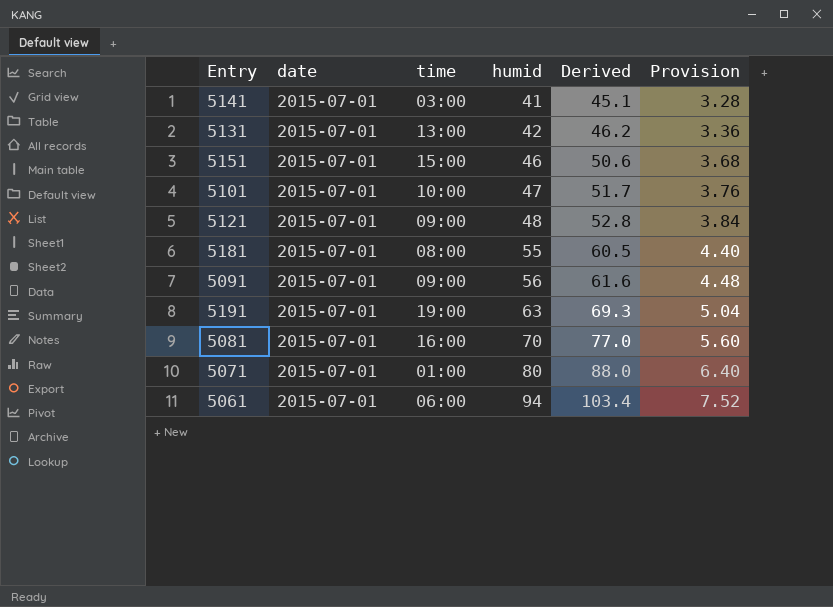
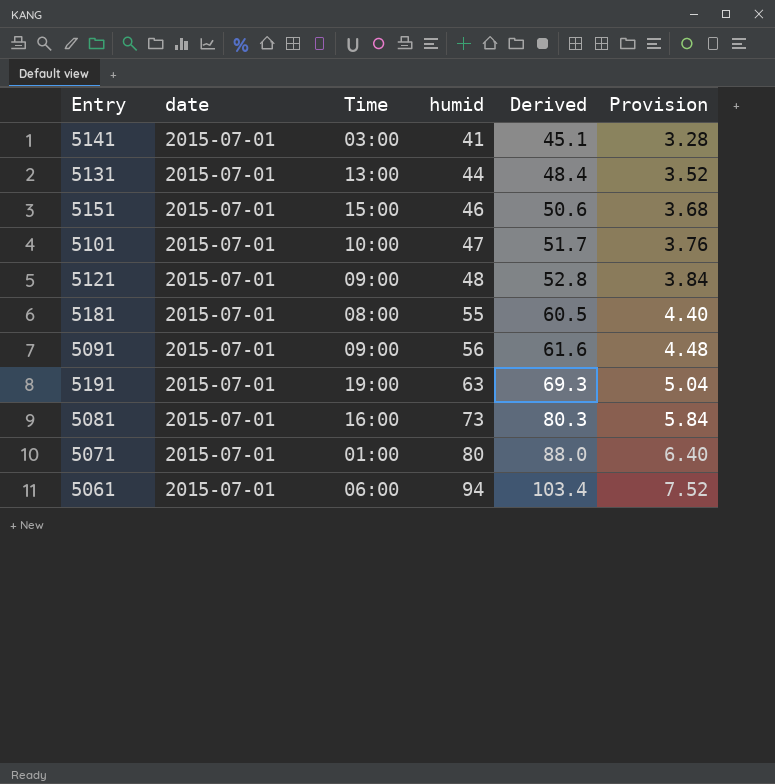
column name: time -> Time
5131 | humid: 42 -> 44
5131 | Derived: 46.2 -> 48.4
5131 | Provision: 3.36 -> 3.52
5081 | humid: 70 -> 73
5081 | Derived: 77.0 -> 80.3
5081 | Provision: 5.60 -> 5.84

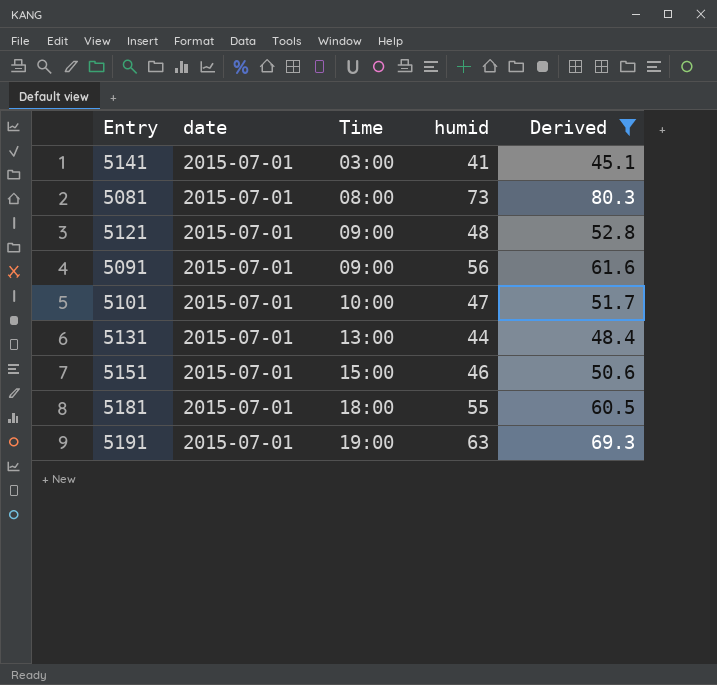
filter: none -> Derived <= 80.3
row order: humid ascending -> Time ascending
column Provision | formula: [humid] * 0.08 -> none
5081 | Time: 16:00 -> 08:00
5181 | Time: 08:00 -> 18:00

